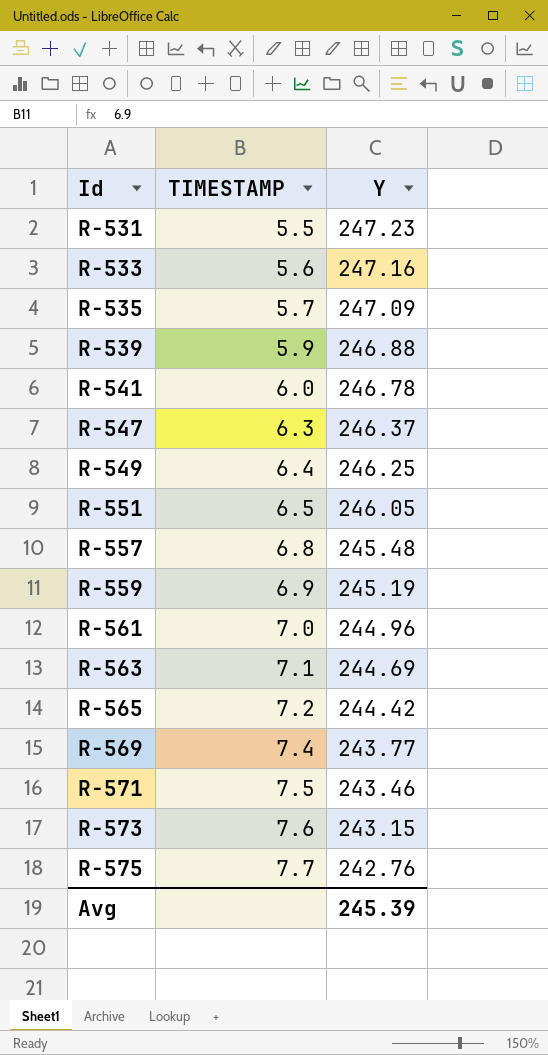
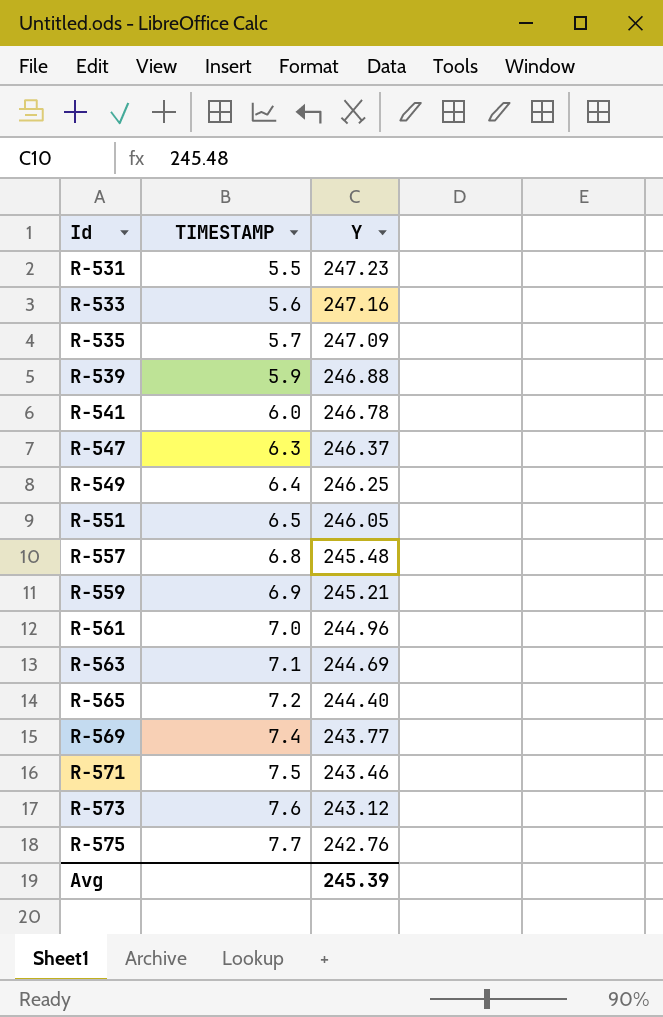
R-559 | Y: 245.19 -> 245.21
R-565 | Y: 244.42 -> 244.40
R-573 | Y: 243.15 -> 243.12

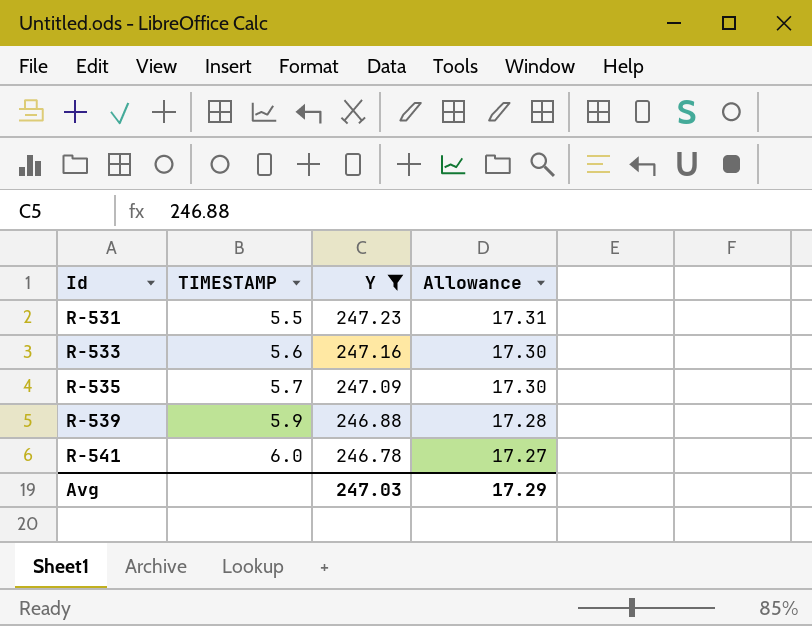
filter: none -> Y >= 246.78
column Allowance | formula: none -> [Y] * 0.07
Avg | Y: 245.39 -> 247.03

